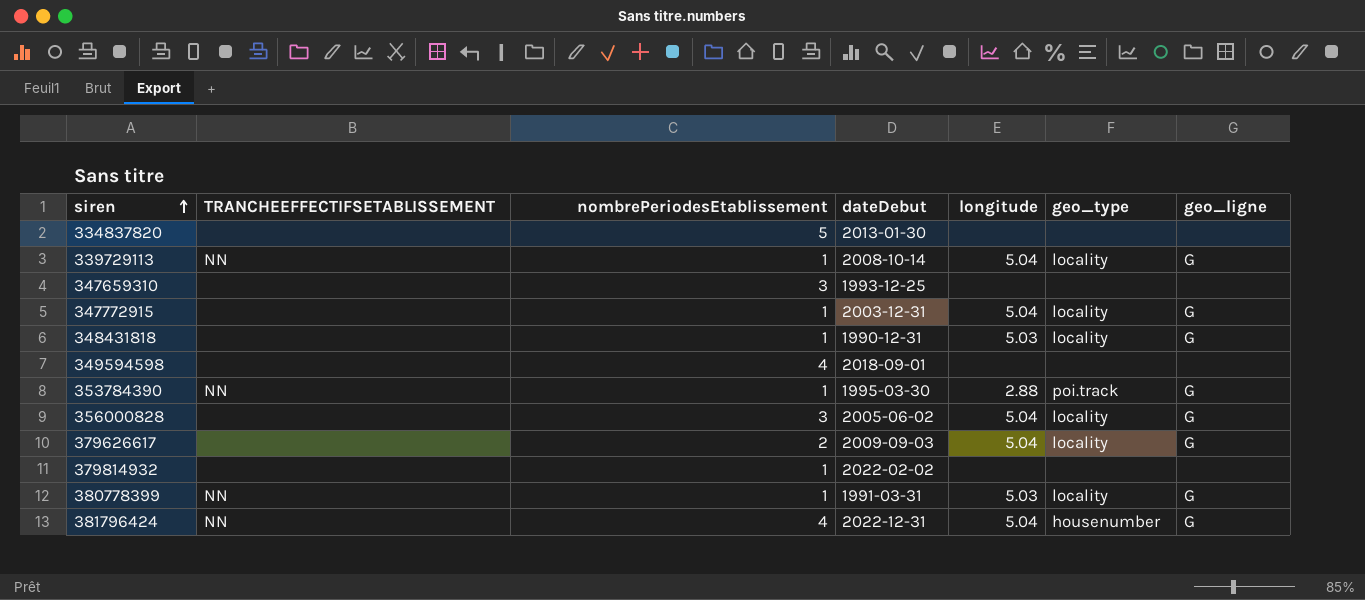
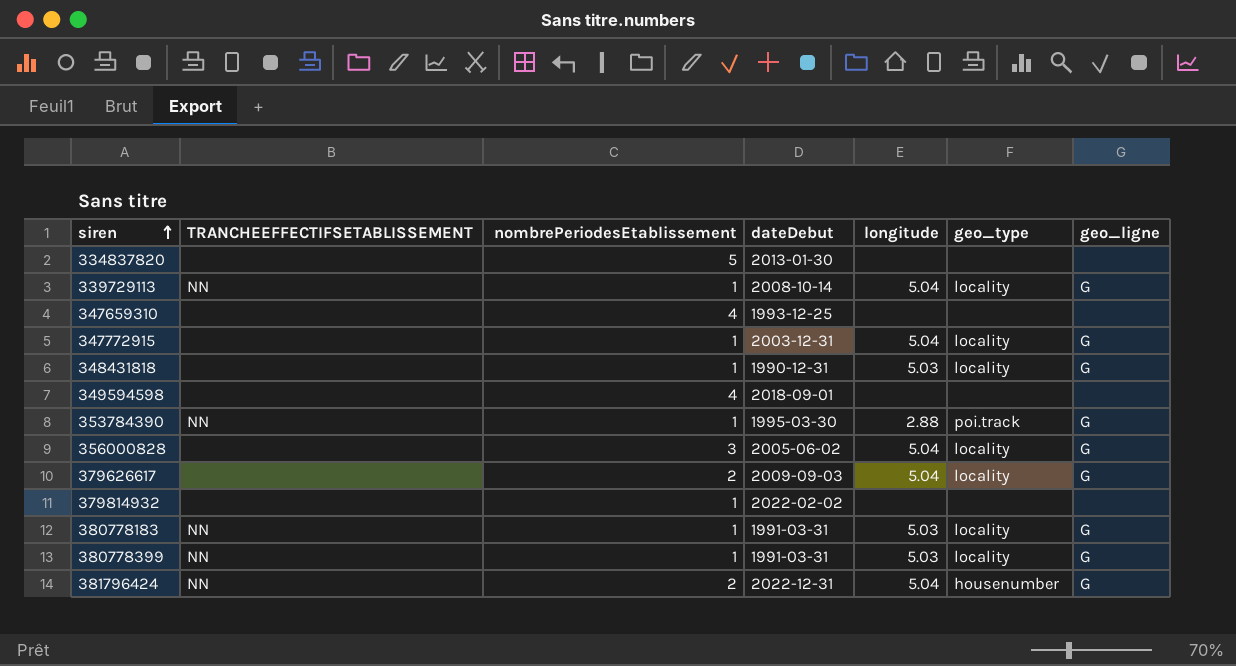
347659310 | nombrePeriodesEtablissement: 3 -> 4
row 380778183: none -> NN | 1 | 1991-03-31 | 5.03 | locality | G
381796424 | nombrePeriodesEtablissement: 4 -> 2

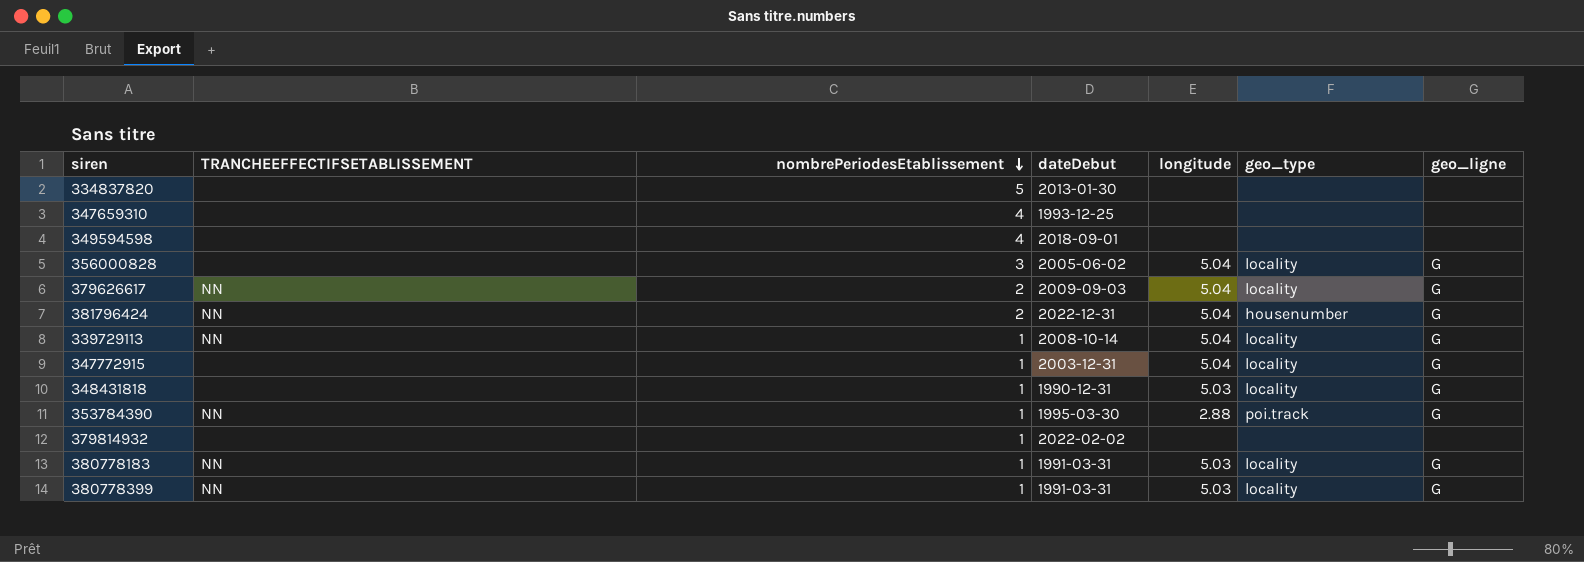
row order: siren ascending -> nombrePeriodesEtablissement descending
379626617 | TRANCHEEFFECTIFSETABLISSEMENT: none -> NN

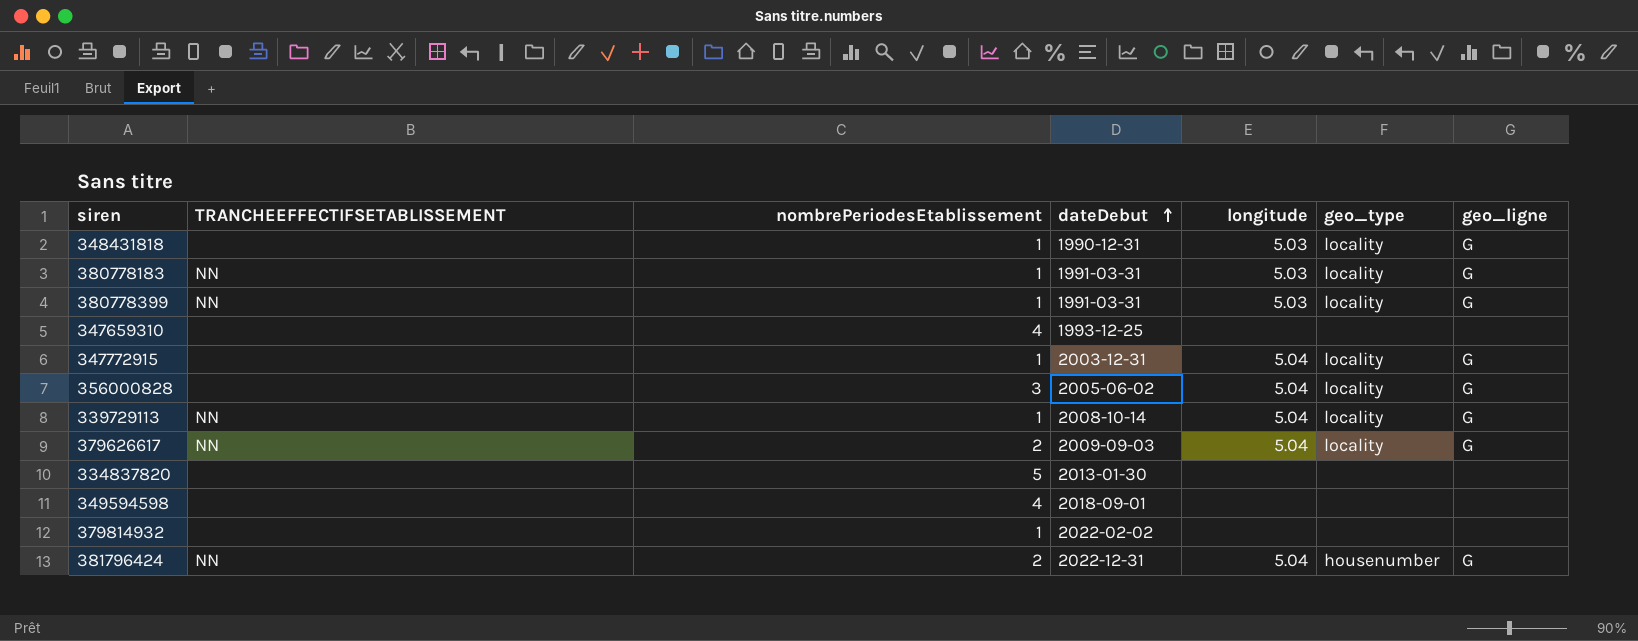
row order: nombrePeriodesEtablissement descending -> dateDebut ascending
row 353784390: NN | 1 | 1995-03-30 | 2.88 | poi.track | G -> none

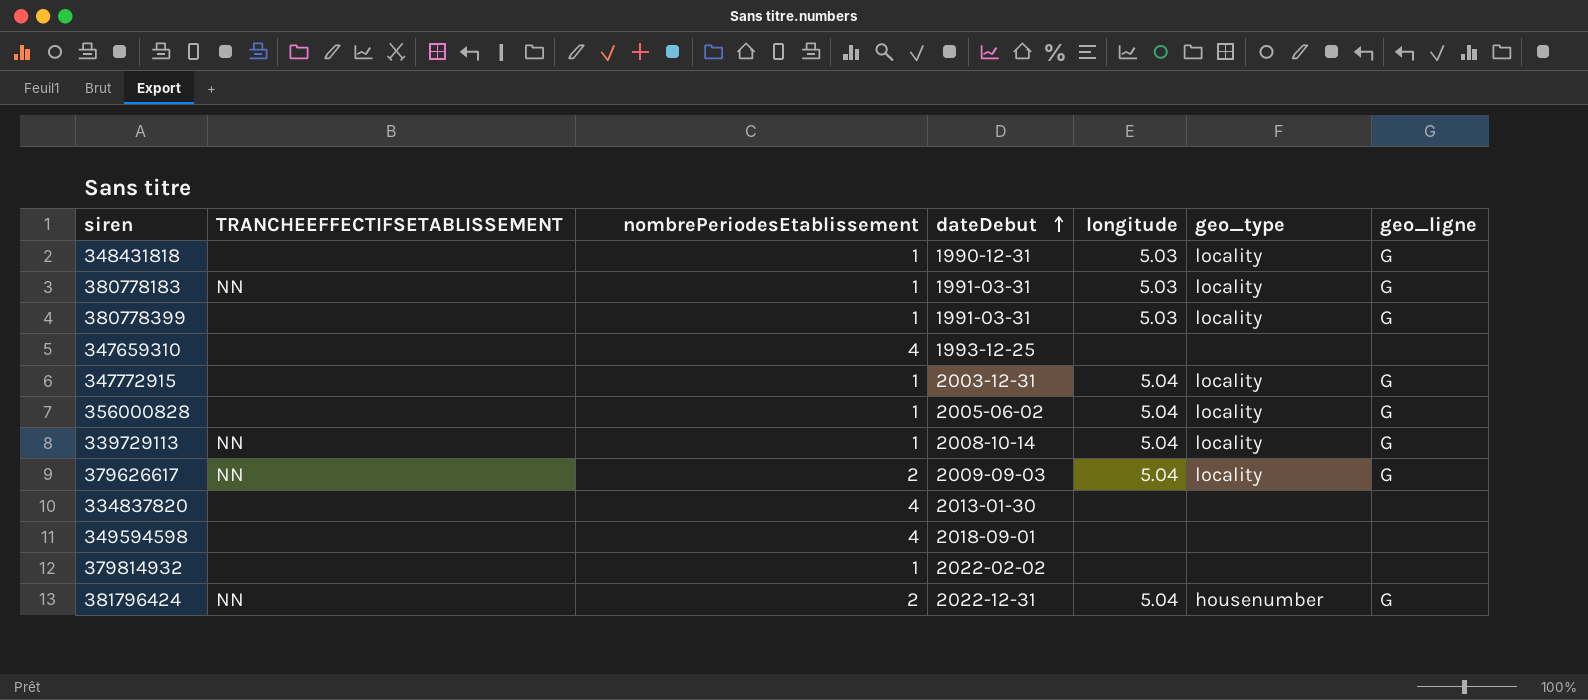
380778399 | TRANCHEEFFECTIFSETABLISSEMENT: NN -> none
356000828 | nombrePeriodesEtablissement: 3 -> 1
334837820 | nombrePeriodesEtablissement: 5 -> 4

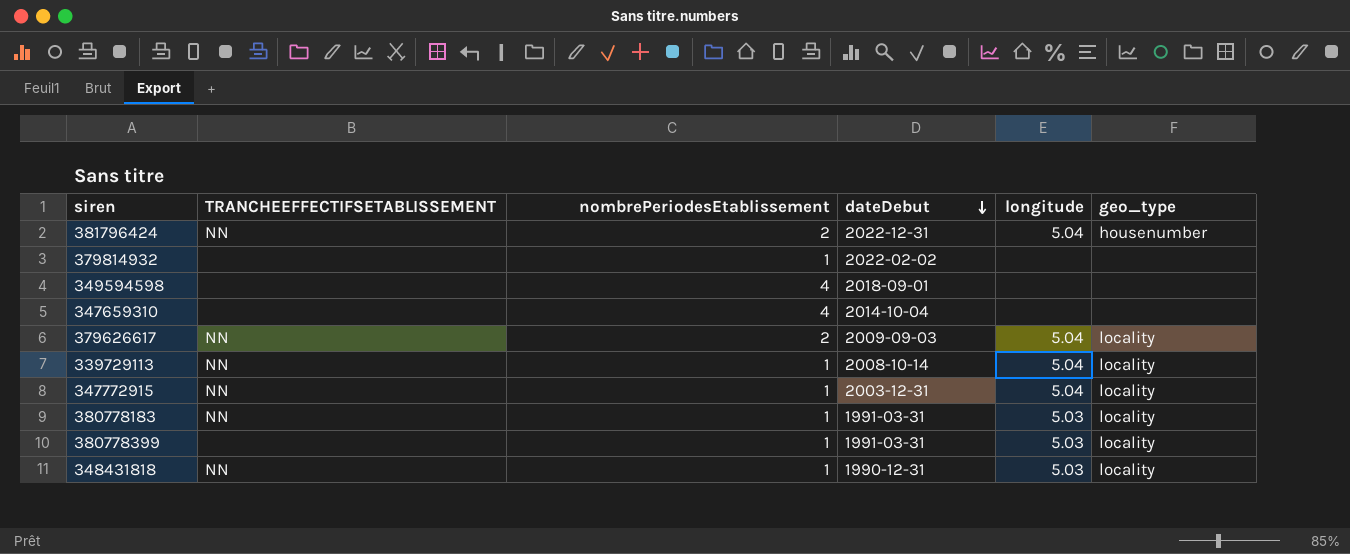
row order: dateDebut ascending -> dateDebut descending
column geo_ligne | position: 7 -> none
row 356000828: none | 1 | 2005-06-02 | 5.04 | locality | G -> none
row 334837820: none | 4 | 2013-01-30 | none | none | none -> none
347659310 | dateDebut: 1993-12-25 -> 2014-10-04
347772915 | TRANCHEEFFECTIFSETABLISSEMENT: none -> NN
348431818 | TRANCHEEFFECTIFSETABLISSEMENT: none -> NN

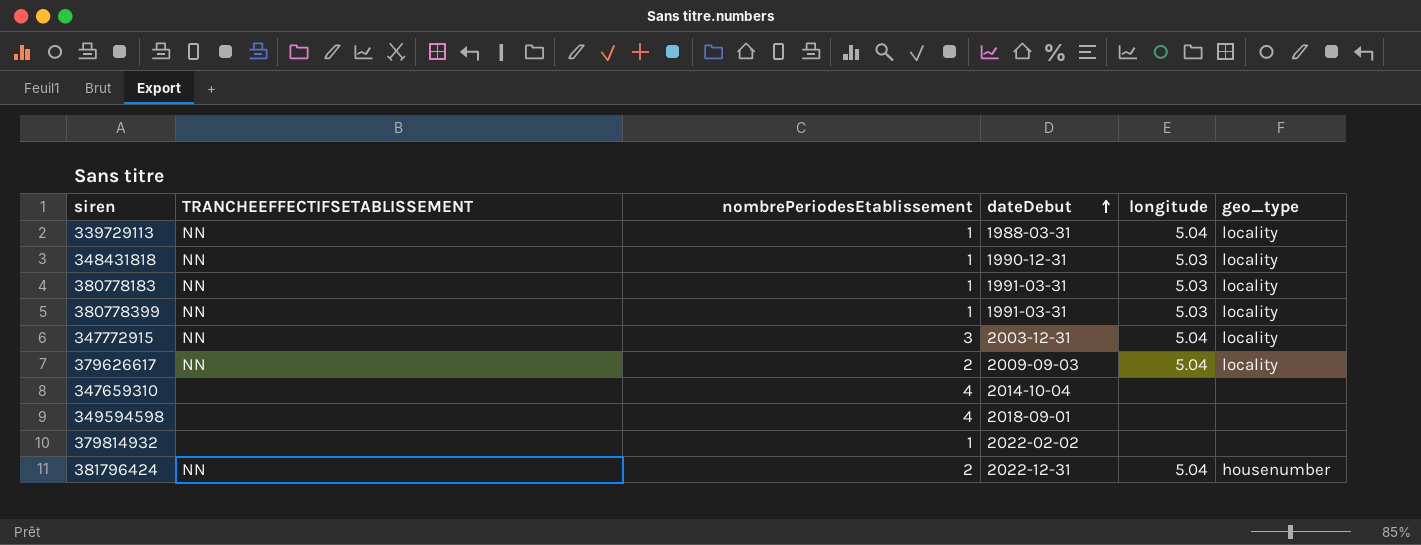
row order: dateDebut descending -> dateDebut ascending
339729113 | dateDebut: 2008-10-14 -> 1988-03-31
380778399 | TRANCHEEFFECTIFSETABLISSEMENT: none -> NN
347772915 | nombrePeriodesEtablissement: 1 -> 3

